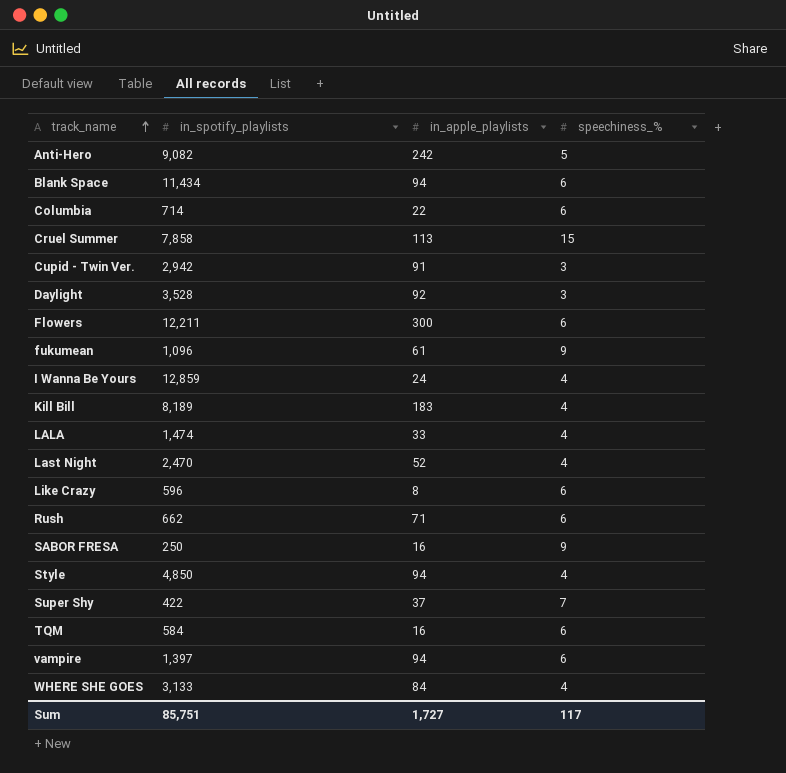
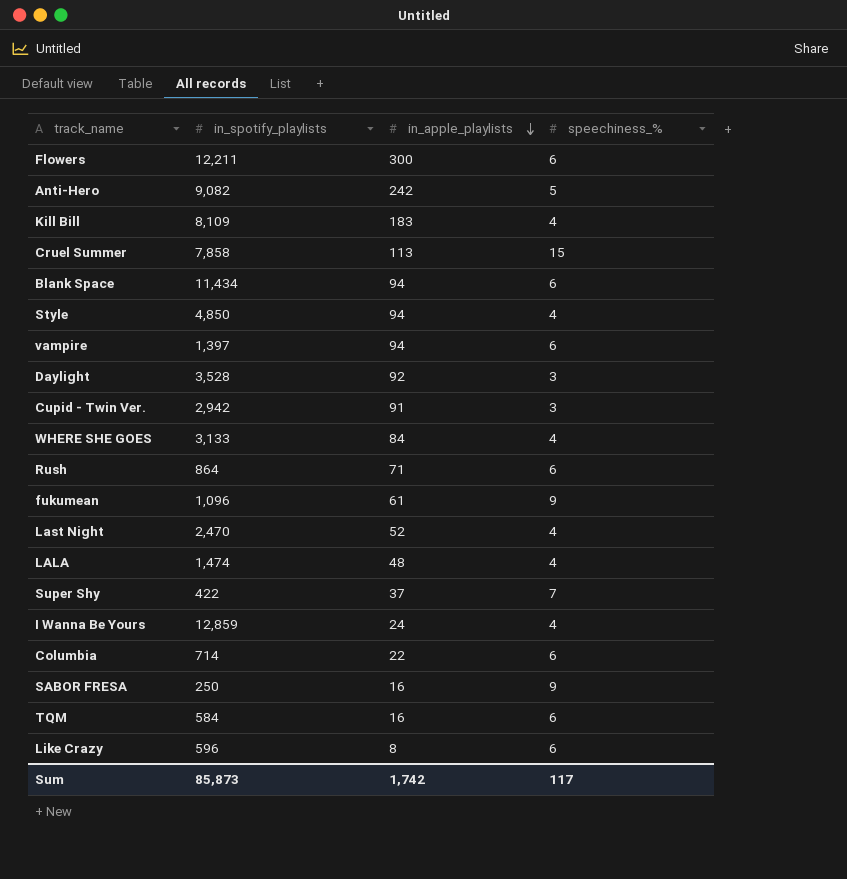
row order: track_name ascending -> in_apple_playlists descending
Kill Bill | in_spotify_playlists: 8,189 -> 8,109
Rush | in_spotify_playlists: 662 -> 864
LALA | in_apple_playlists: 33 -> 48
Sum | in_spotify_playlists: 85,751 -> 85,873
Sum | in_apple_playlists: 1,727 -> 1,742

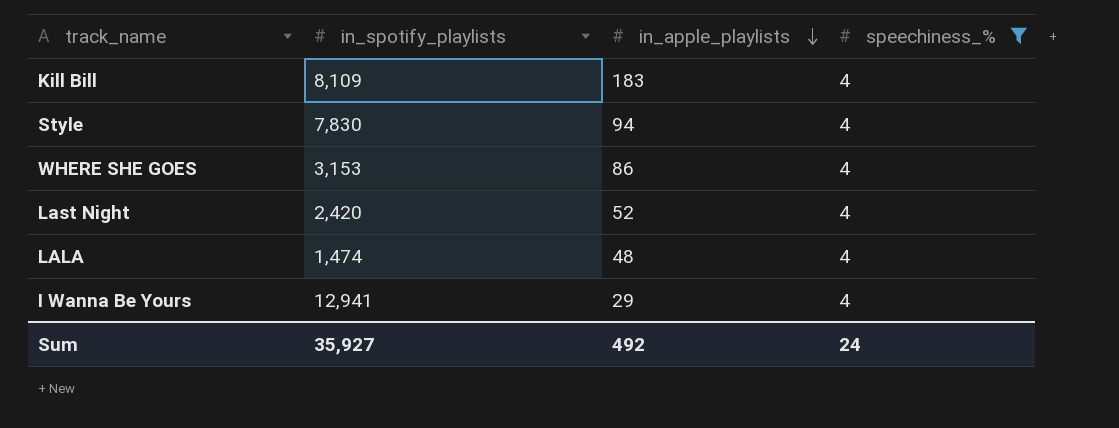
filter: none -> speechiness_% = 4
Style | in_spotify_playlists: 4,850 -> 7,830
WHERE SHE GOES | in_spotify_playlists: 3,133 -> 3,153
WHERE SHE GOES | in_apple_playlists: 84 -> 86
Last Night | in_spotify_playlists: 2,470 -> 2,420
I Wanna Be Yours | in_spotify_playlists: 12,859 -> 12,941
I Wanna Be Yours | in_apple_playlists: 24 -> 29
Sum | in_spotify_playlists: 85,873 -> 35,927
Sum | in_apple_playlists: 1,742 -> 492
Sum | speechiness_%: 117 -> 24

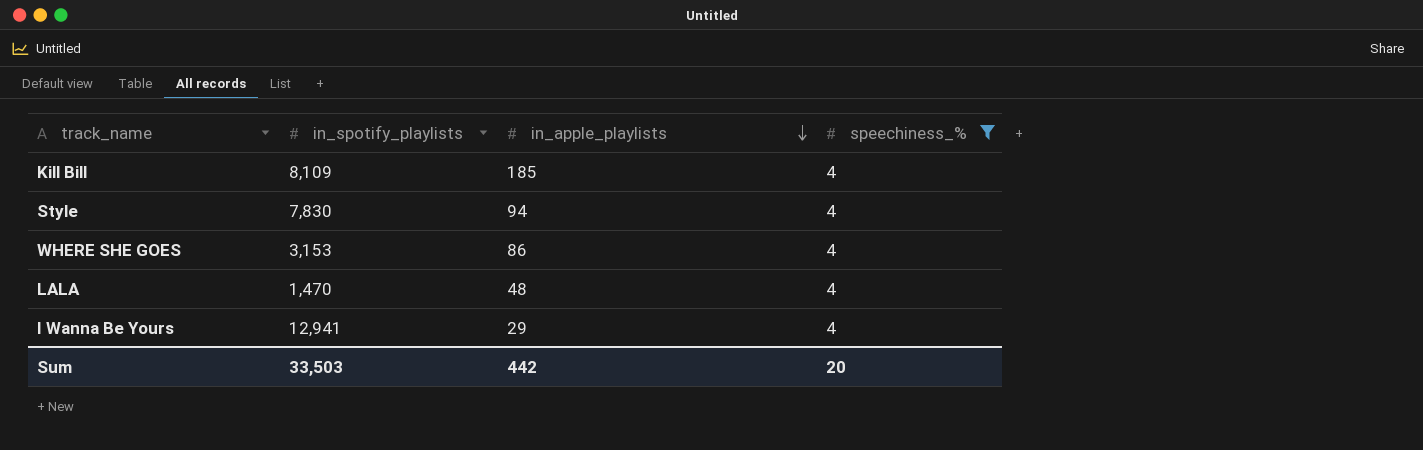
row Last Night: 2,420 | 52 | 4 -> none
Kill Bill | in_apple_playlists: 183 -> 185
LALA | in_spotify_playlists: 1,474 -> 1,470
Sum | in_spotify_playlists: 35,927 -> 33,503
Sum | in_apple_playlists: 492 -> 442
Sum | speechiness_%: 24 -> 20

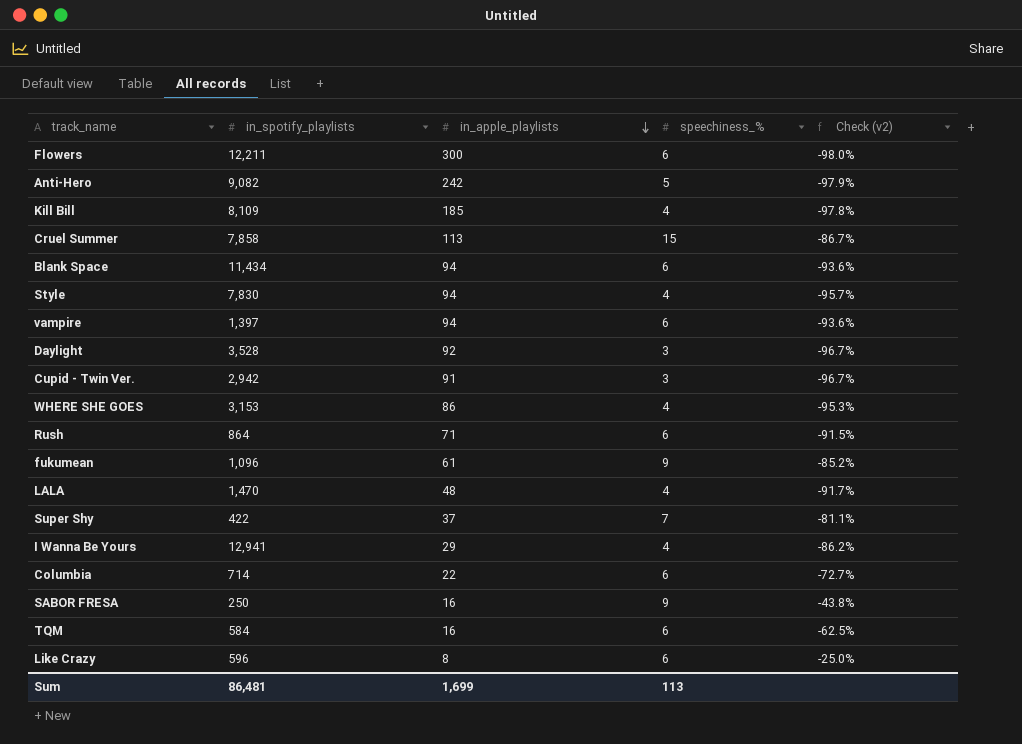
filter: speechiness_% = 4 -> none
column Check (v2) | formula: none -> ([speechiness_%] - [in_apple_playlists]) / [in_apple_playlists]
Sum | in_spotify_playlists: 33,503 -> 86,481
Sum | in_apple_playlists: 442 -> 1,699
Sum | speechiness_%: 20 -> 113

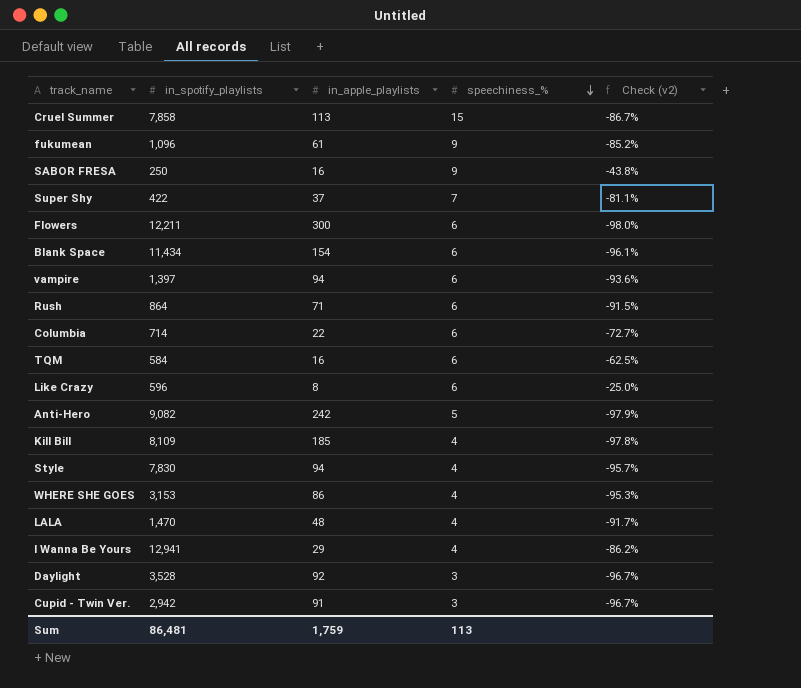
row order: in_apple_playlists descending -> speechiness_% descending
Blank Space | in_apple_playlists: 94 -> 154
Blank Space | Check (v2): -93.6% -> -96.1%
Sum | in_apple_playlists: 1,699 -> 1,759

